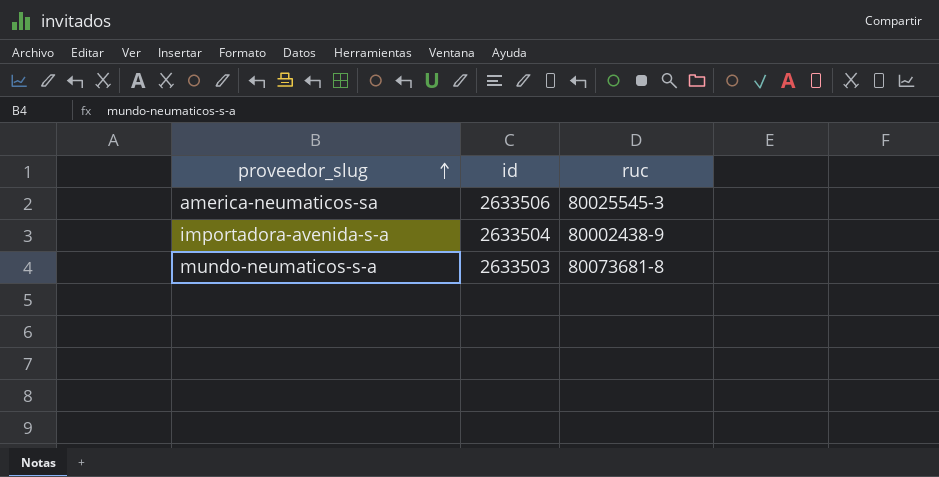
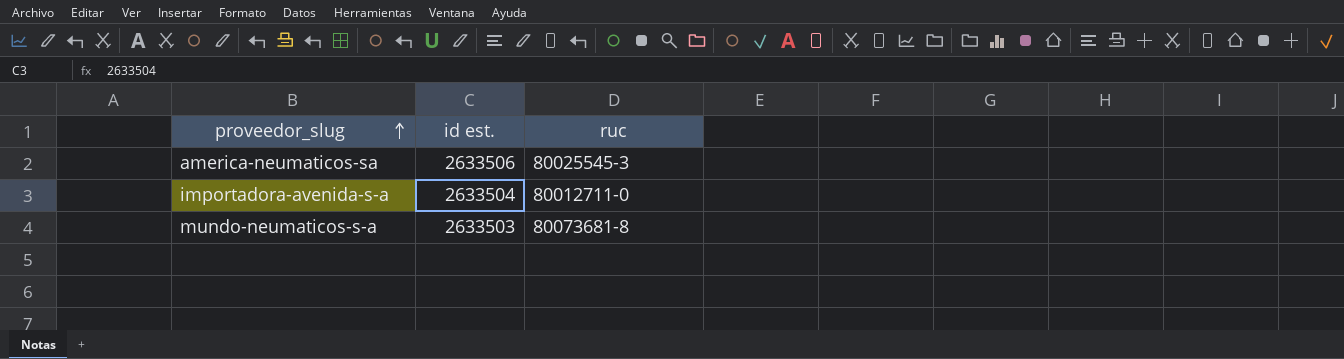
column name: id -> id est.
importadora-avenida-s-a | ruc: 80002438-9 -> 80012711-0

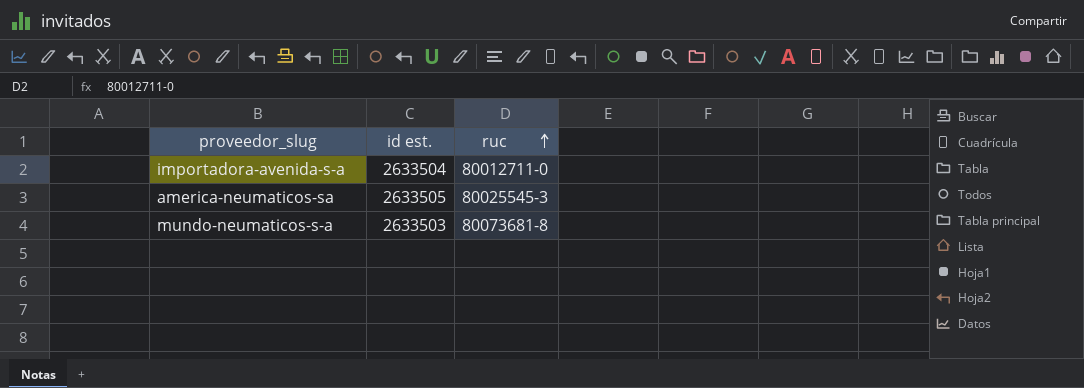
row order: proveedor_slug ascending -> ruc ascending
america-neumaticos-sa | id est.: 2633506 -> 2633505

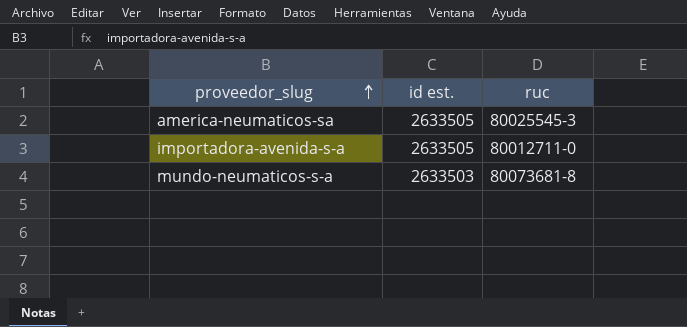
row order: ruc ascending -> proveedor_slug ascending
importadora-avenida-s-a | id est.: 2633504 -> 2633505

